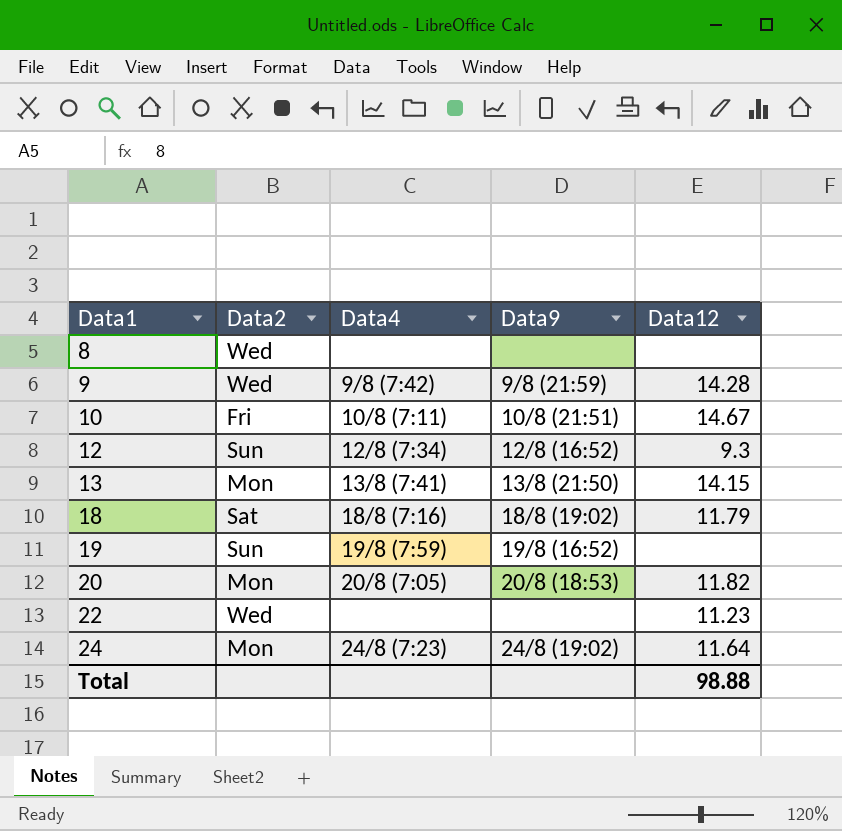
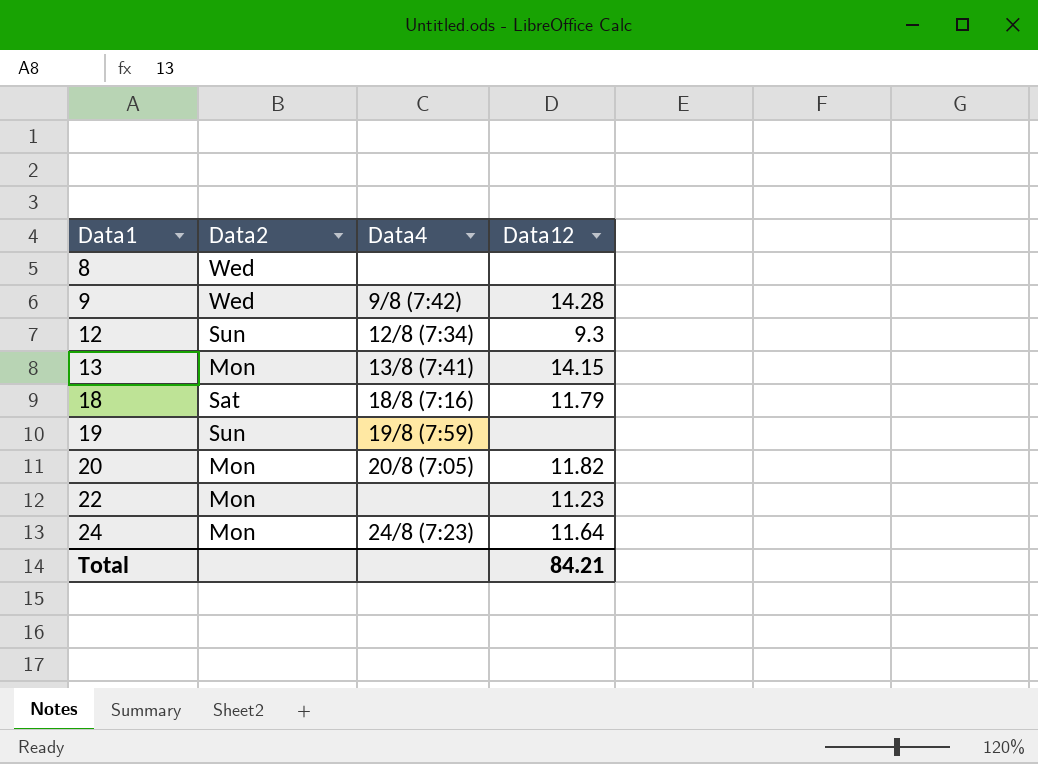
column Data9 | position: 4 -> none
row 10: Fri | 10/8 (7:11) | 10/8 (21:51) | 14.67 -> none
22 | Data2: Wed -> Mon
Total | Data12: 98.88 -> 84.21

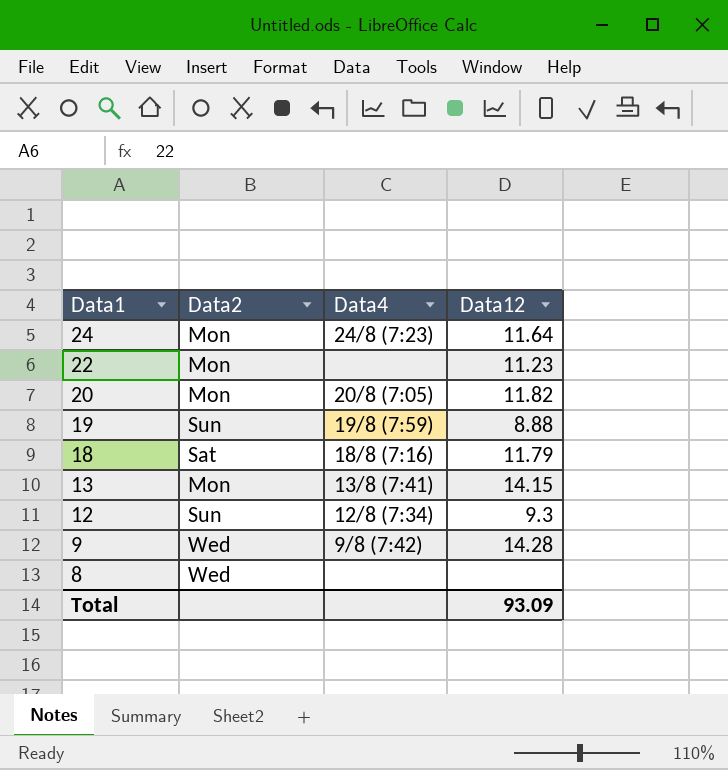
row order: Data1 ascending -> Data1 descending
19 | Data12: none -> 8.88
Total | Data12: 84.21 -> 93.09

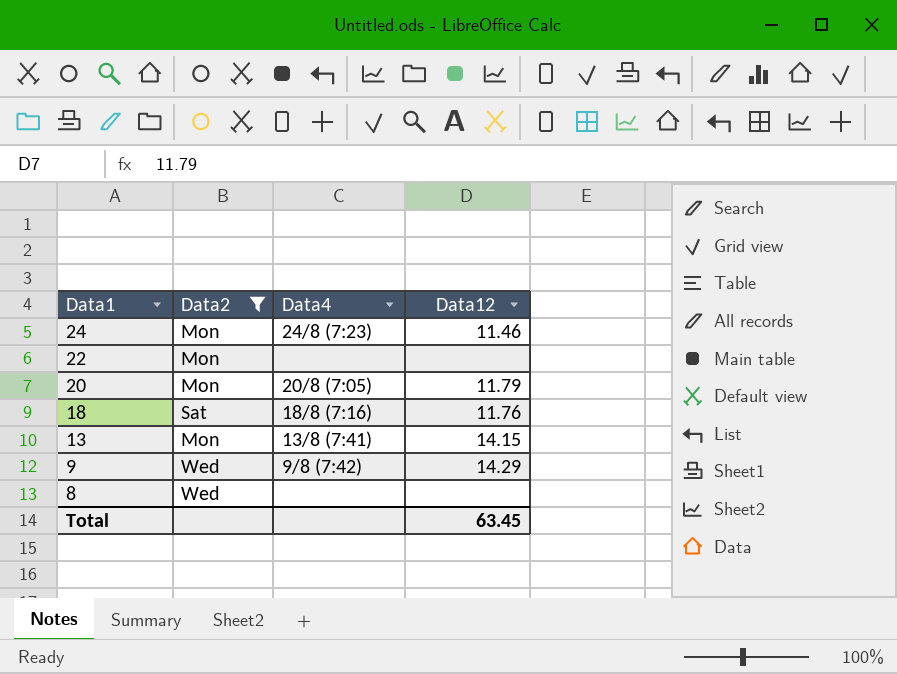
filter: none -> Data2 != Sun
24 | Data12: 11.64 -> 11.46
22 | Data12: 11.23 -> none
20 | Data12: 11.82 -> 11.79
18 | Data12: 11.79 -> 11.76
9 | Data12: 14.28 -> 14.29
Total | Data12: 93.09 -> 63.45

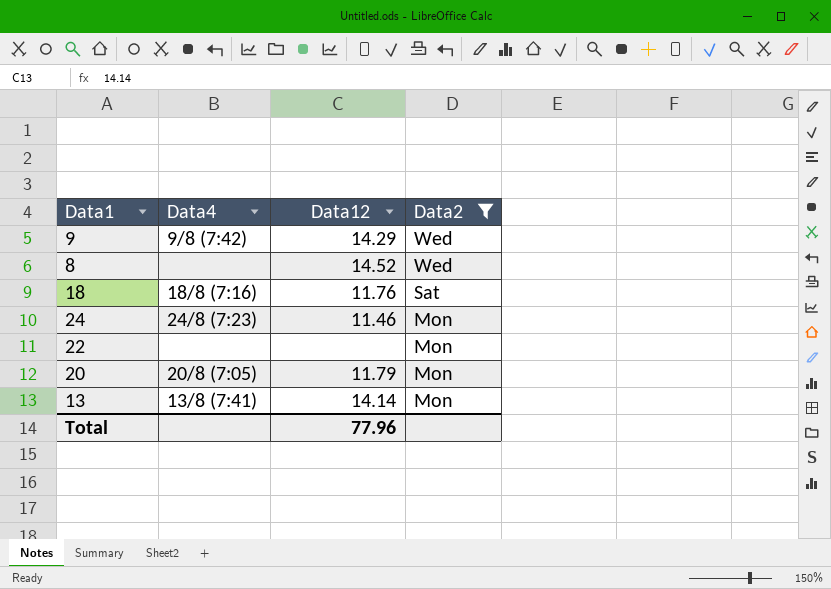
row order: Data1 descending -> Data2 descending
column Data2 | position: 2 -> 4
8 | Data12: none -> 14.52
13 | Data12: 14.15 -> 14.14
Total | Data12: 63.45 -> 77.96

